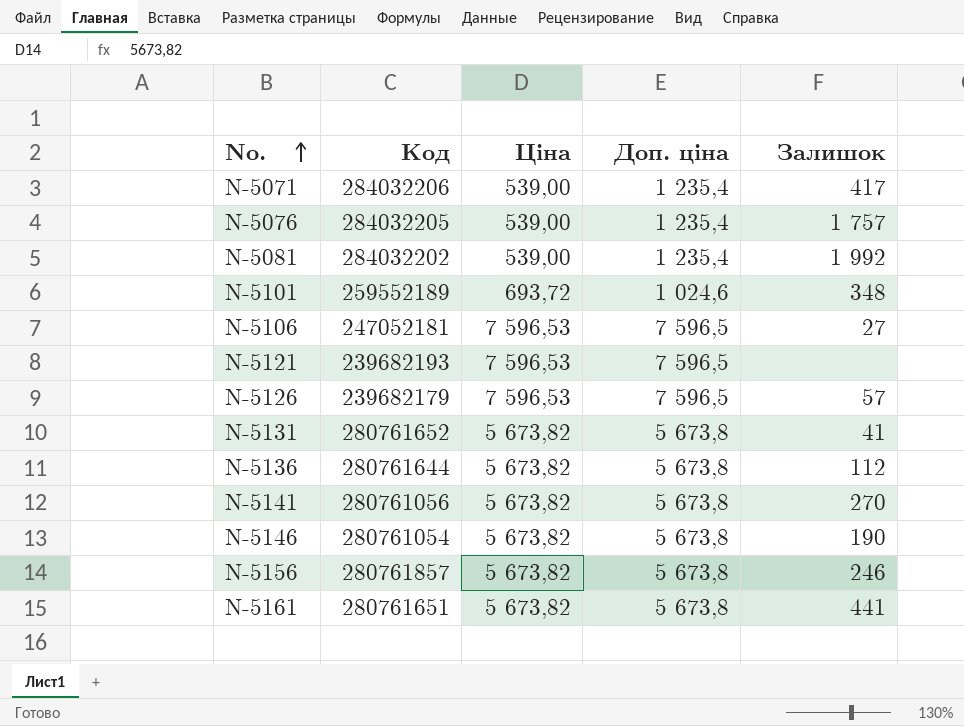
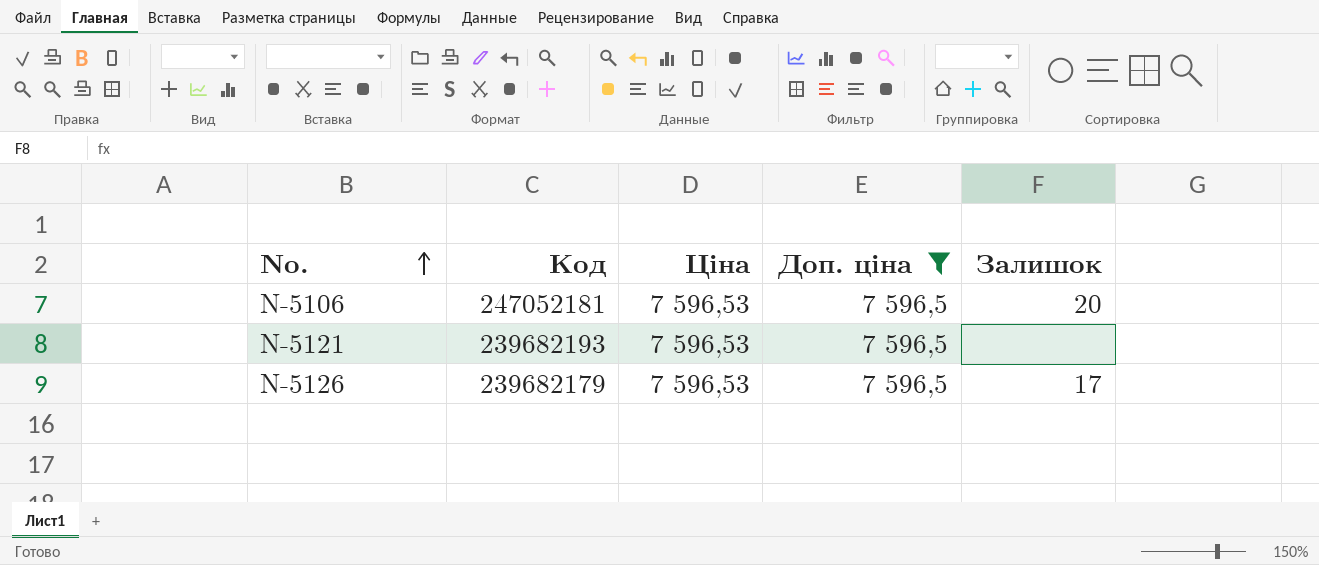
filter: none -> Доп. ціна = 7 596,5
N-5106 | Залишок: 27 -> 20
N-5126 | Залишок: 57 -> 17

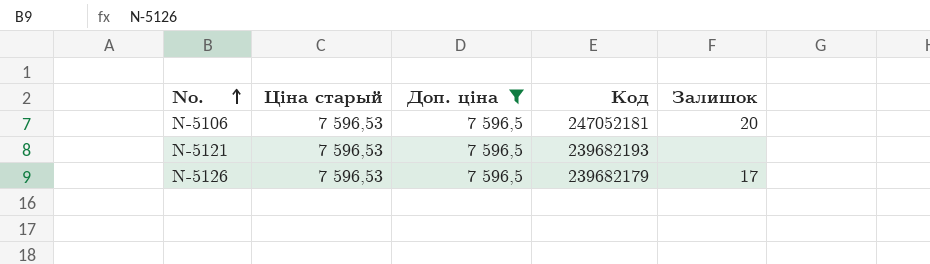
column name: Ціна -> Ціна старый
column Код | position: 2 -> 4

